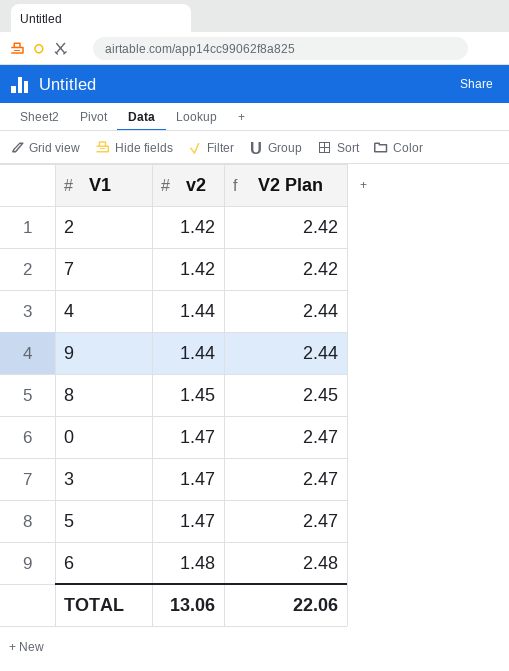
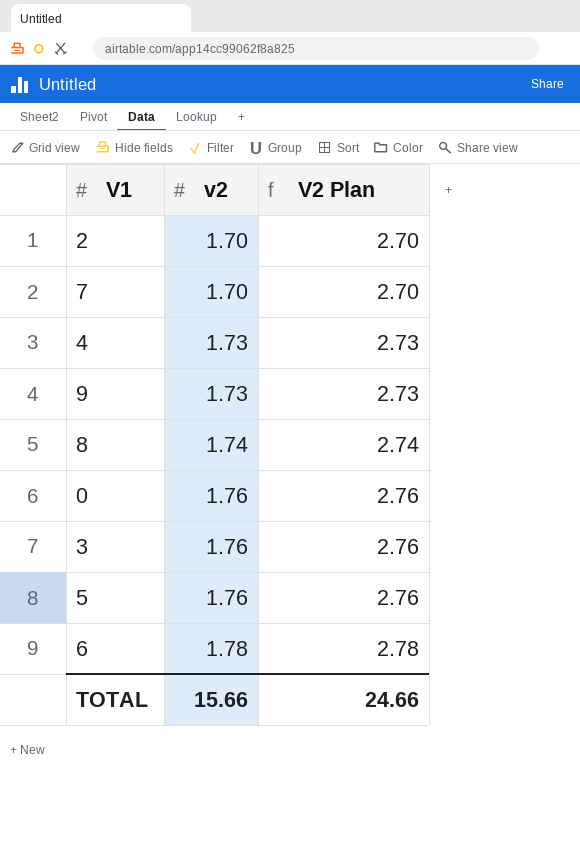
2 | v2: 1.42 -> 1.70
2 | V2 Plan: 2.42 -> 2.70
7 | v2: 1.42 -> 1.70
7 | V2 Plan: 2.42 -> 2.70
4 | v2: 1.44 -> 1.73
4 | V2 Plan: 2.44 -> 2.73
9 | v2: 1.44 -> 1.73
9 | V2 Plan: 2.44 -> 2.73
8 | v2: 1.45 -> 1.74
8 | V2 Plan: 2.45 -> 2.74
0 | v2: 1.47 -> 1.76
0 | V2 Plan: 2.47 -> 2.76
3 | v2: 1.47 -> 1.76
3 | V2 Plan: 2.47 -> 2.76
5 | v2: 1.47 -> 1.76
5 | V2 Plan: 2.47 -> 2.76
6 | v2: 1.48 -> 1.78
6 | V2 Plan: 2.48 -> 2.78
TOTAL | v2: 13.06 -> 15.66
TOTAL | V2 Plan: 22.06 -> 24.66

